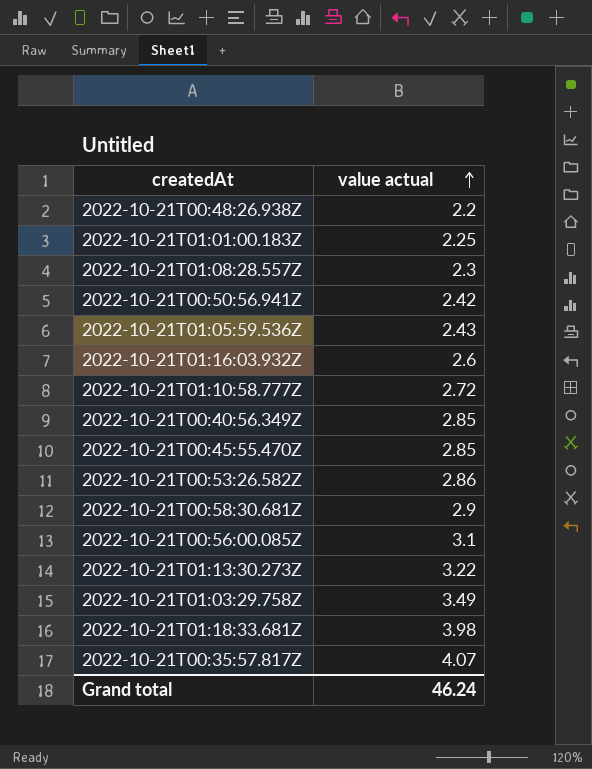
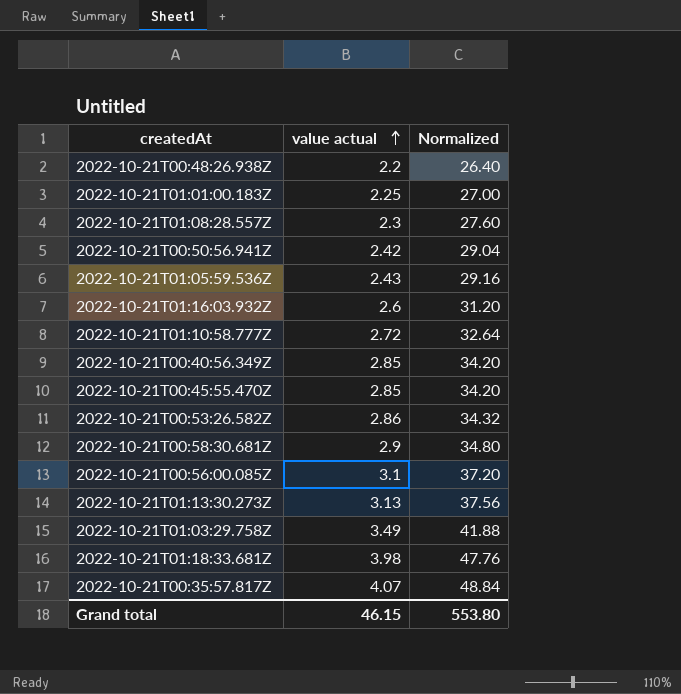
column Normalized | formula: none -> [value actual] * 12
2022-10-21T01:13:30.273Z | value actual: 3.22 -> 3.13
Grand total | value actual: 46.24 -> 46.15

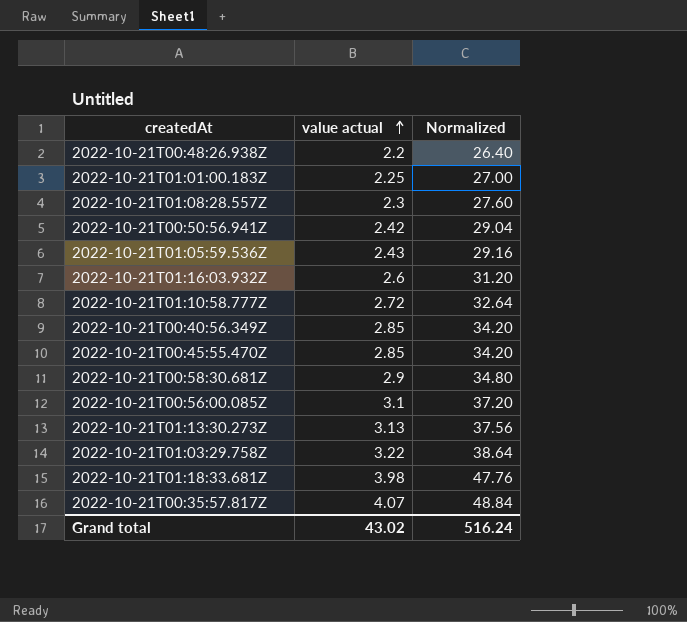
row 2022-10-21T00:53:26.582Z: 2.86 | 34.32 -> none
2022-10-21T01:03:29.758Z | value actual: 3.49 -> 3.22
2022-10-21T01:03:29.758Z | Normalized: 41.88 -> 38.64
Grand total | value actual: 46.15 -> 43.02
Grand total | Normalized: 553.80 -> 516.24

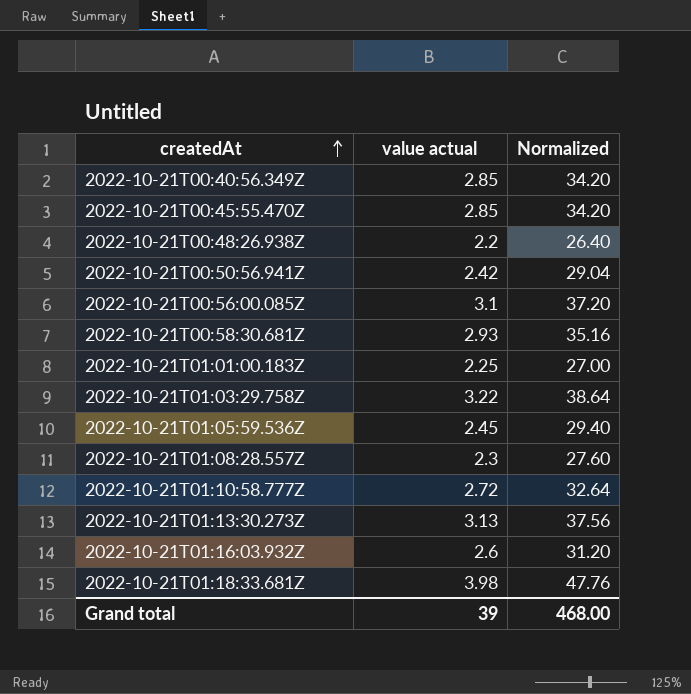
row order: value actual ascending -> createdAt ascending
row 2022-10-21T00:35:57.817Z: 4.07 | 48.84 -> none
2022-10-21T00:58:30.681Z | value actual: 2.9 -> 2.93
2022-10-21T00:58:30.681Z | Normalized: 34.80 -> 35.16
2022-10-21T01:05:59.536Z | value actual: 2.43 -> 2.45
2022-10-21T01:05:59.536Z | Normalized: 29.16 -> 29.40
Grand total | value actual: 43.02 -> 39
Grand total | Normalized: 516.24 -> 468.00

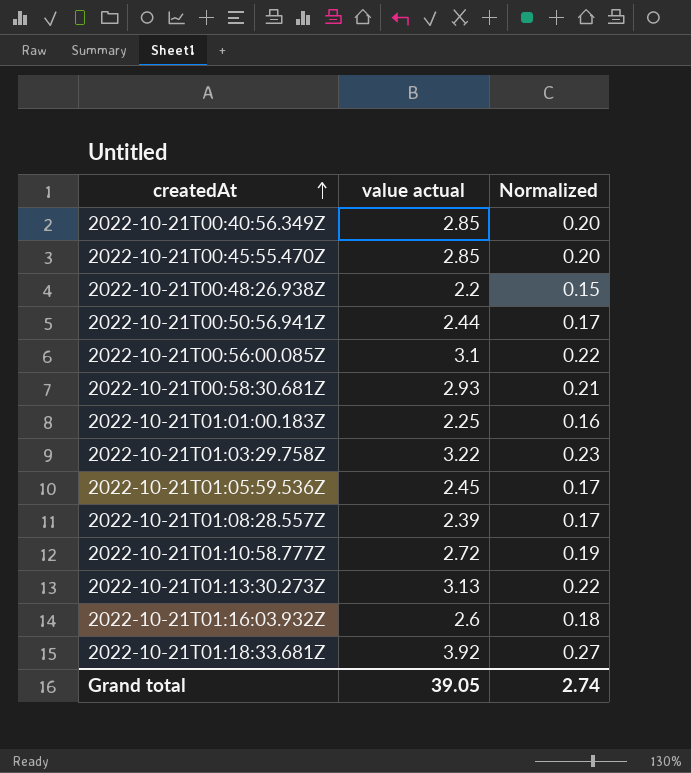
column Normalized | formula: [value actual] * 12 -> [value actual] * 0.07
2022-10-21T00:50:56.941Z | value actual: 2.42 -> 2.44
2022-10-21T01:08:28.557Z | value actual: 2.3 -> 2.39
2022-10-21T01:18:33.681Z | value actual: 3.98 -> 3.92
Grand total | value actual: 39 -> 39.05
Grand total | Normalized: 468.00 -> 2.74

